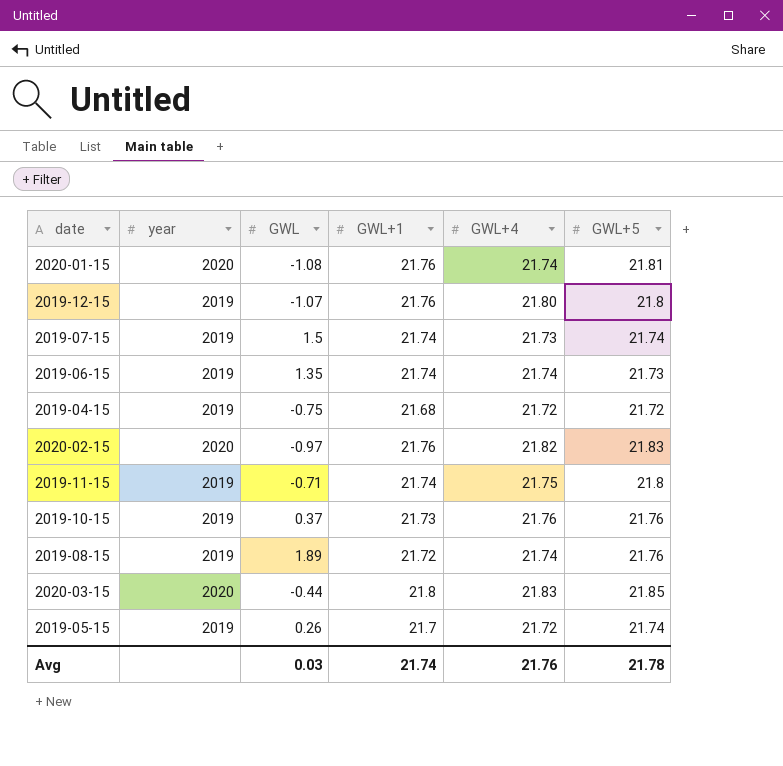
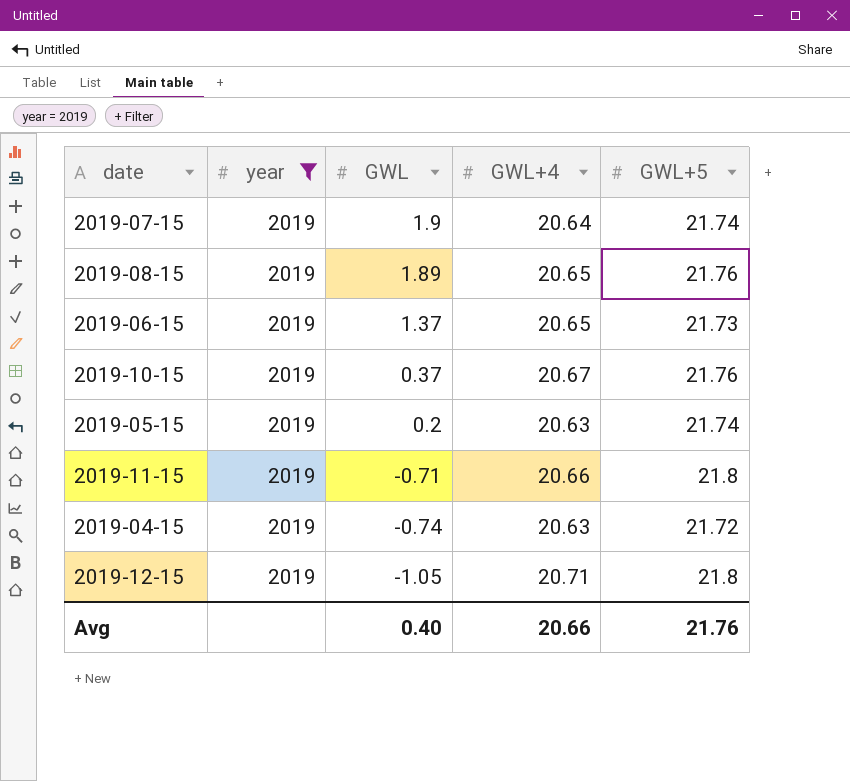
filter: none -> year = 2019
row order: none -> GWL descending
column GWL+1 | position: 4 -> none
2019-07-15 | GWL: 1.5 -> 1.9
2019-07-15 | GWL+4: 21.73 -> 20.64
2019-08-15 | GWL+4: 21.74 -> 20.65
2019-06-15 | GWL: 1.35 -> 1.37
2019-06-15 | GWL+4: 21.74 -> 20.65
2019-10-15 | GWL+4: 21.76 -> 20.67
2019-05-15 | GWL: 0.26 -> 0.2
2019-05-15 | GWL+4: 21.72 -> 20.63
2019-11-15 | GWL+4: 21.75 -> 20.66
2019-04-15 | GWL: -0.75 -> -0.74
2019-04-15 | GWL+4: 21.72 -> 20.63
2019-12-15 | GWL: -1.07 -> -1.05
2019-12-15 | GWL+4: 21.80 -> 20.71
Avg | GWL: 0.03 -> 0.40
Avg | GWL+4: 21.76 -> 20.66
Avg | GWL+5: 21.78 -> 21.76

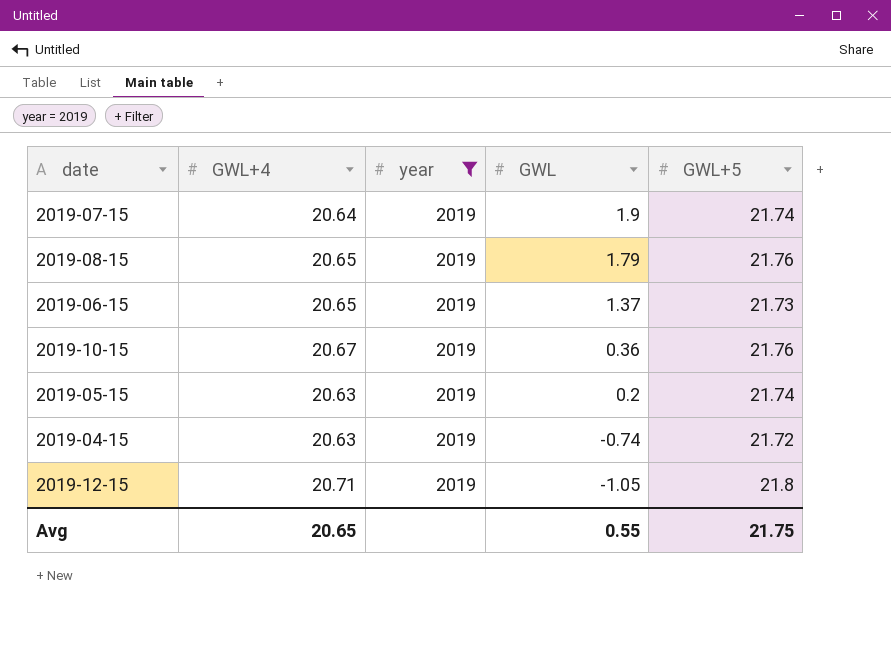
column GWL+4 | position: 4 -> 2
row 2019-11-15: 2019 | -0.71 | 20.66 | 21.8 -> none
2019-08-15 | GWL: 1.89 -> 1.79
2019-10-15 | GWL: 0.37 -> 0.36
Avg | GWL+4: 20.66 -> 20.65
Avg | GWL: 0.40 -> 0.55
Avg | GWL+5: 21.76 -> 21.75

